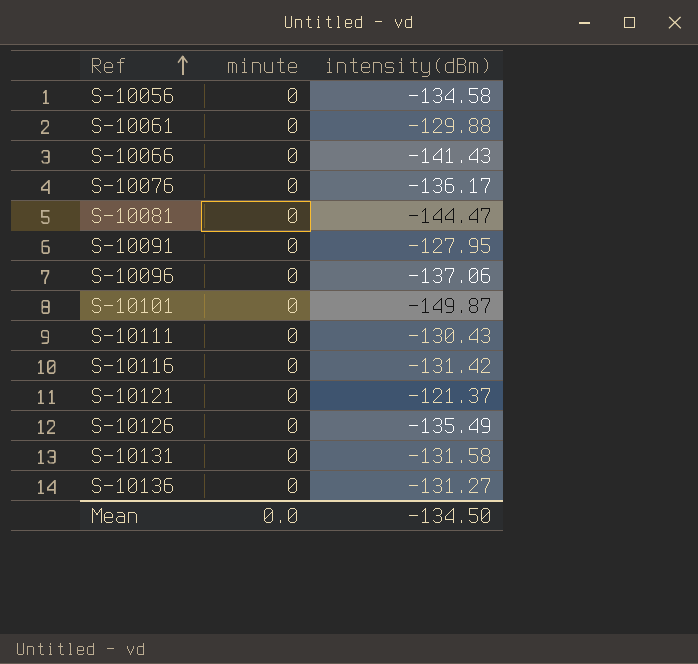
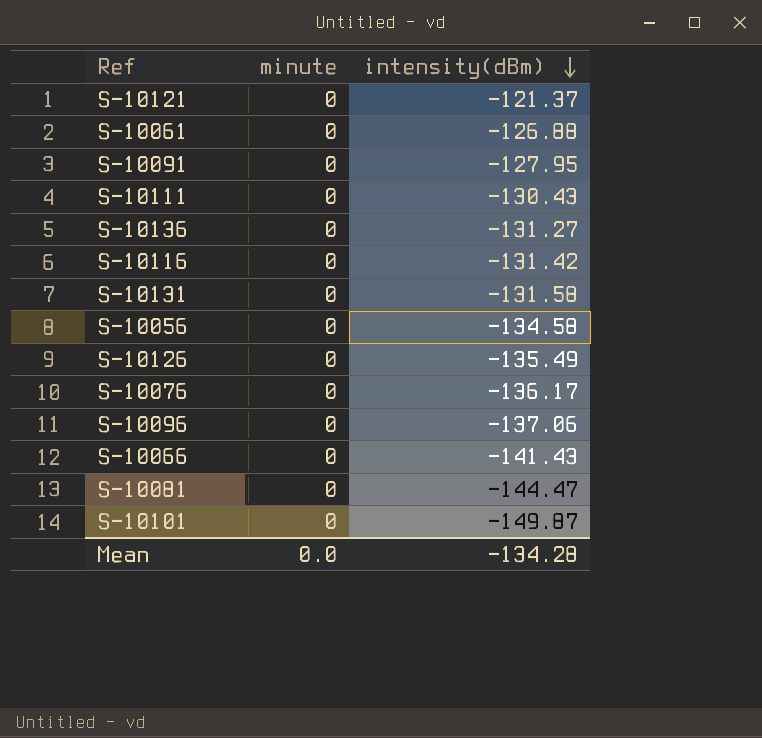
row order: Ref ascending -> intensity(dBm) descending
S-10061 | intensity(dBm): -129.88 -> -126.88
Mean | intensity(dBm): -134.50 -> -134.28

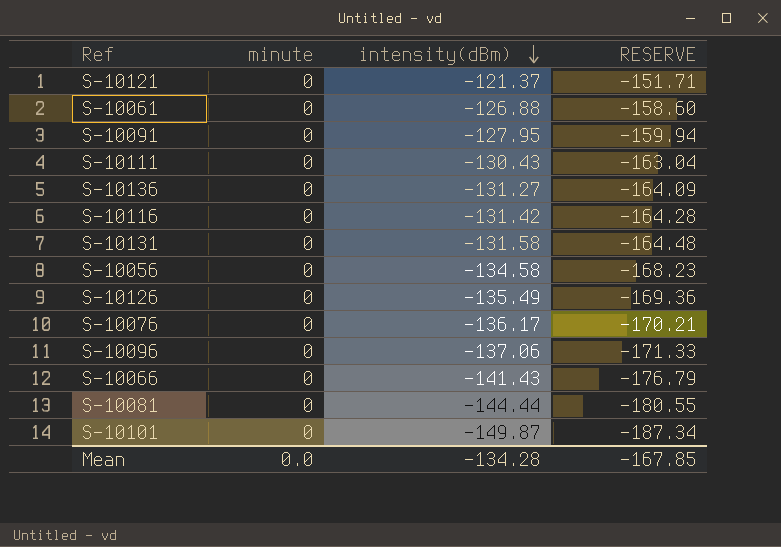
column RESERVE | formula: none -> [intensity(dBm)] * 1.25
S-10081 | intensity(dBm): -144.47 -> -144.44

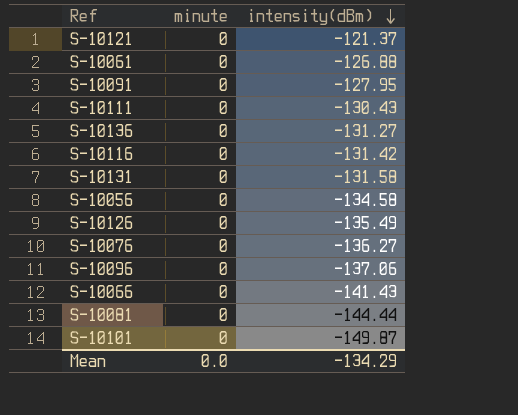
column RESERVE | formula: [intensity(dBm)] * 1.25 -> none
S-10076 | intensity(dBm): -136.17 -> -136.27
Mean | intensity(dBm): -134.28 -> -134.29

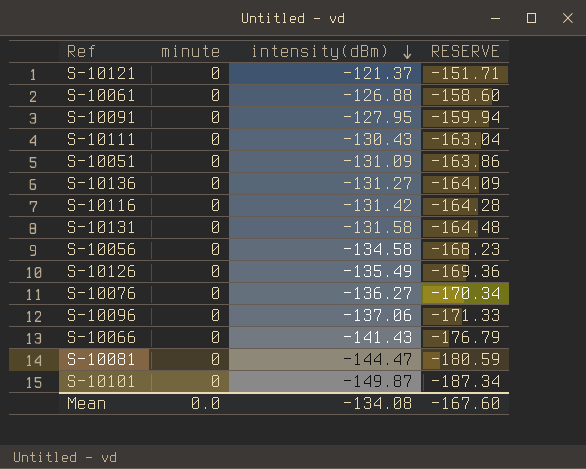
column RESERVE | formula: none -> [intensity(dBm)] * 1.25
row S-10051: none -> 0 | -131.09 | -163.86
S-10081 | intensity(dBm): -144.44 -> -144.47
Mean | intensity(dBm): -134.29 -> -134.08

